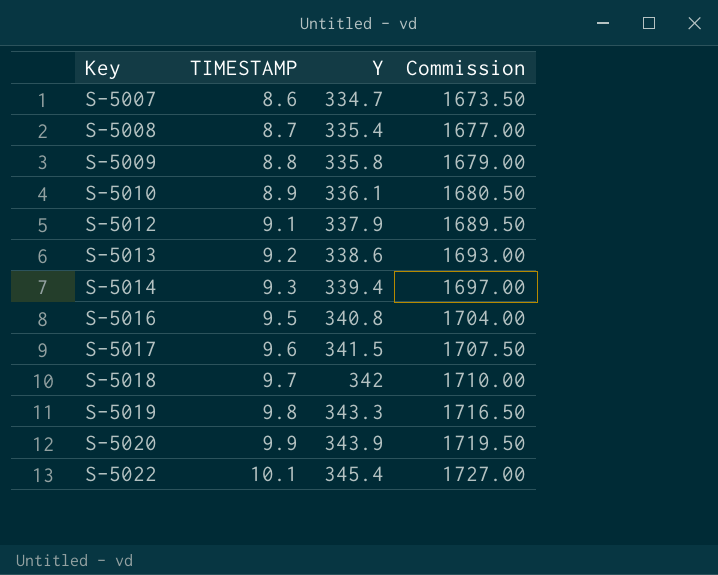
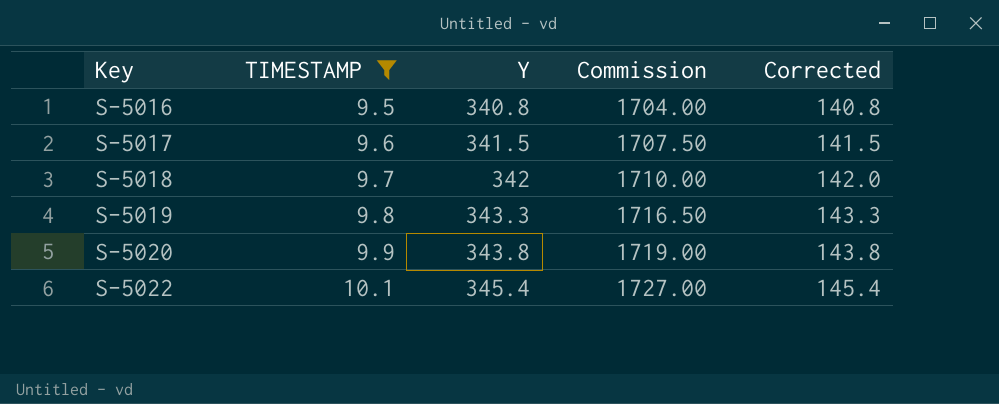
filter: none -> TIMESTAMP >= 9.5
column Corrected | formula: none -> [Y] - 200
S-5020 | Y: 343.9 -> 343.8
S-5020 | Commission: 1719.50 -> 1719.00

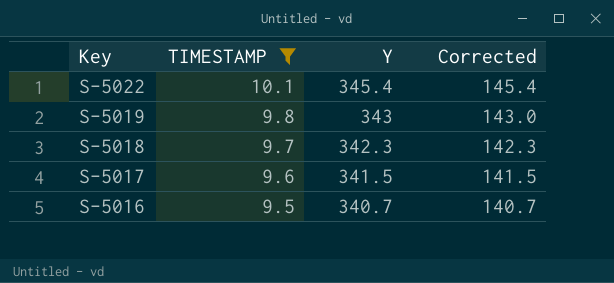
row order: Key ascending -> Key descending
column Commission | formula: [Y] * 5 -> none
row S-5020: 9.9 | 343.8 | 1719.00 | 143.8 -> none
S-5019 | Y: 343.3 -> 343
S-5019 | Corrected: 143.3 -> 143.0
S-5018 | Y: 342 -> 342.3
S-5018 | Corrected: 142.0 -> 142.3
S-5016 | Y: 340.8 -> 340.7
S-5016 | Corrected: 140.8 -> 140.7

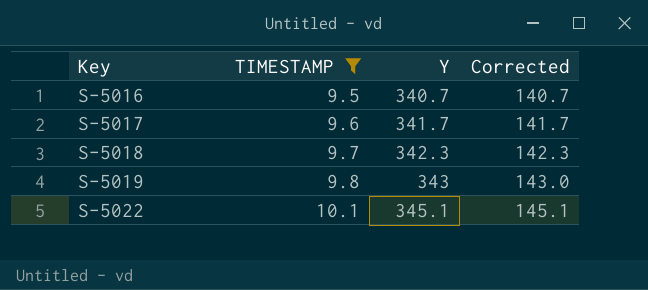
row order: Key descending -> Key ascending
S-5017 | Y: 341.5 -> 341.7
S-5017 | Corrected: 141.5 -> 141.7
S-5022 | Y: 345.4 -> 345.1
S-5022 | Corrected: 145.4 -> 145.1

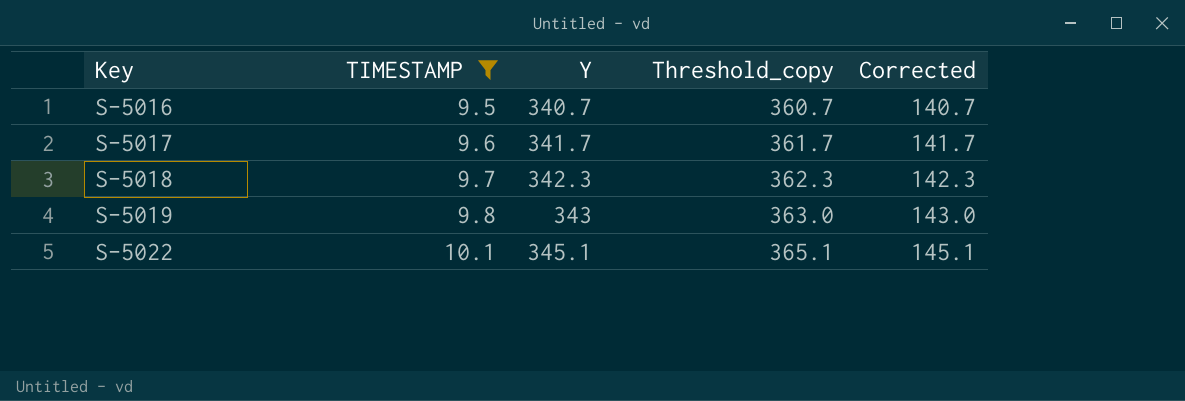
column Threshold_copy | formula: none -> [Y] + 20

